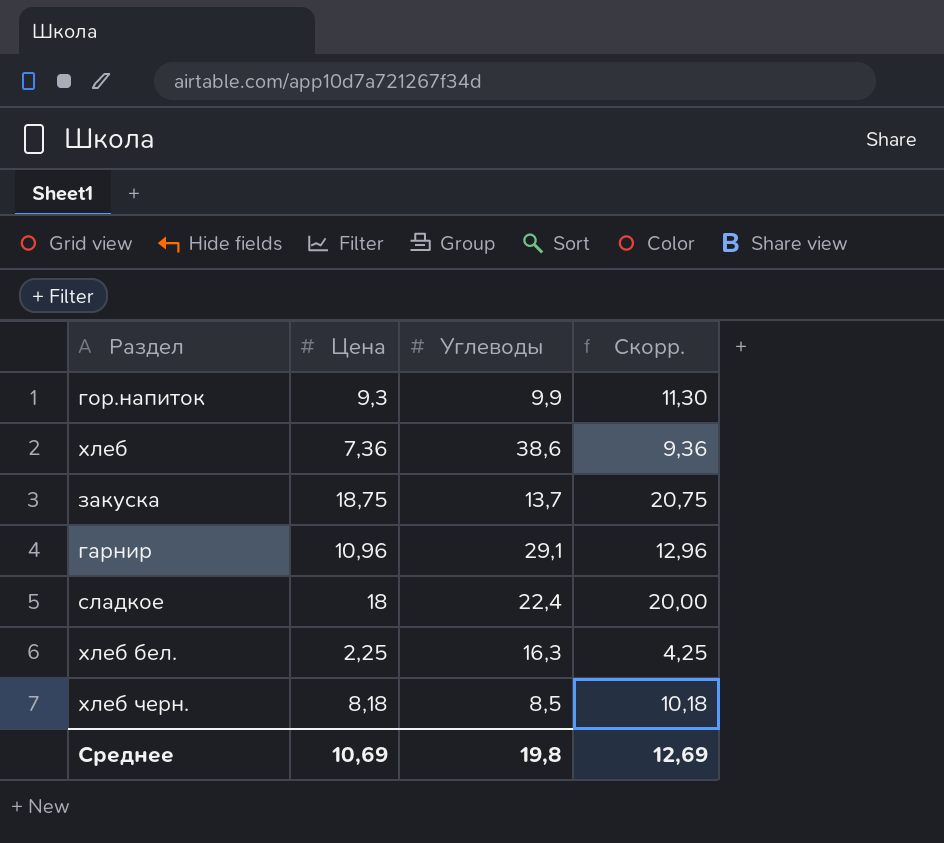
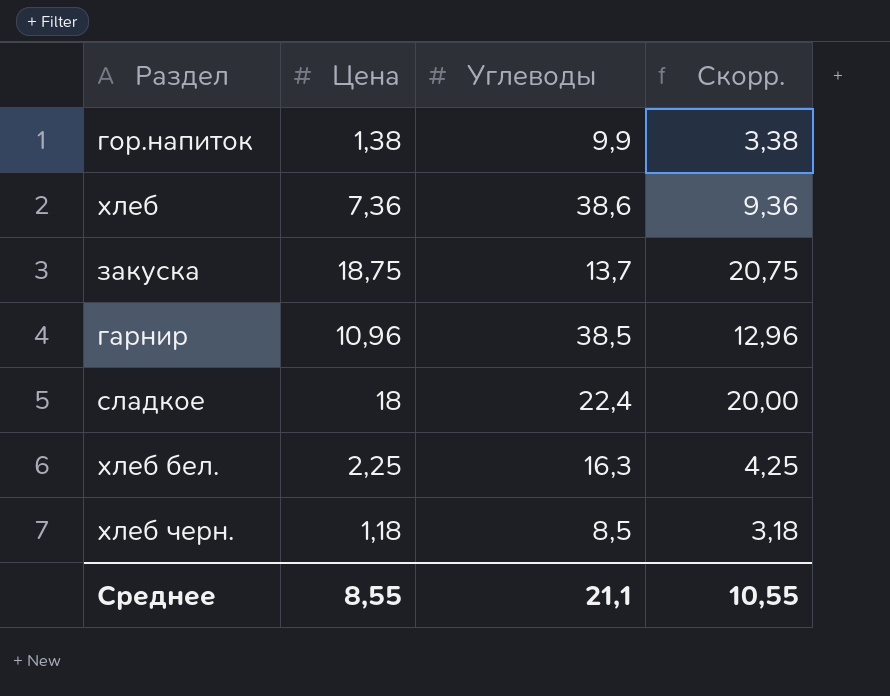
гор.напиток | Цена: 9,3 -> 1,38
гор.напиток | Скорр.: 11,30 -> 3,38
гарнир | Углеводы: 29,1 -> 38,5
хлеб черн. | Цена: 8,18 -> 1,18
хлеб черн. | Скорр.: 10,18 -> 3,18
Среднее | Цена: 10,69 -> 8,55
Среднее | Углеводы: 19,8 -> 21,1
Среднее | Скорр.: 12,69 -> 10,55

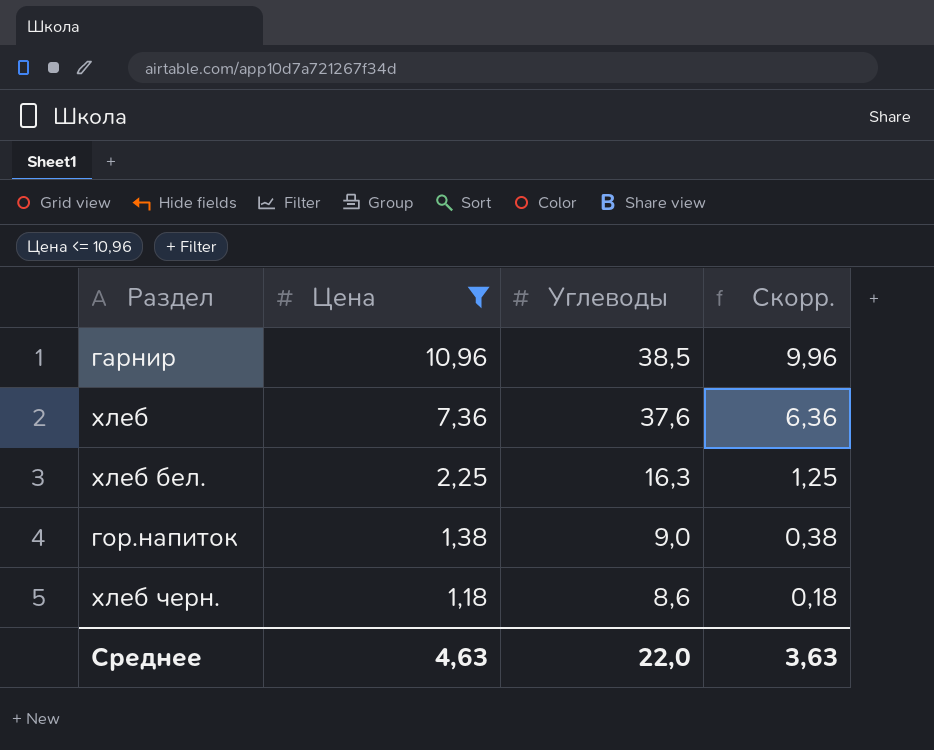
filter: none -> Цена <= 10,96
row order: none -> Цена descending
column Скорр. | formula: [Цена] + 2 -> [Цена] - 1
хлеб | Углеводы: 38,6 -> 37,6
гор.напиток | Углеводы: 9,9 -> 9,0
хлеб черн. | Углеводы: 8,5 -> 8,6
Среднее | Цена: 8,55 -> 4,63
Среднее | Углеводы: 21,1 -> 22,0
Среднее | Скорр.: 10,55 -> 3,63

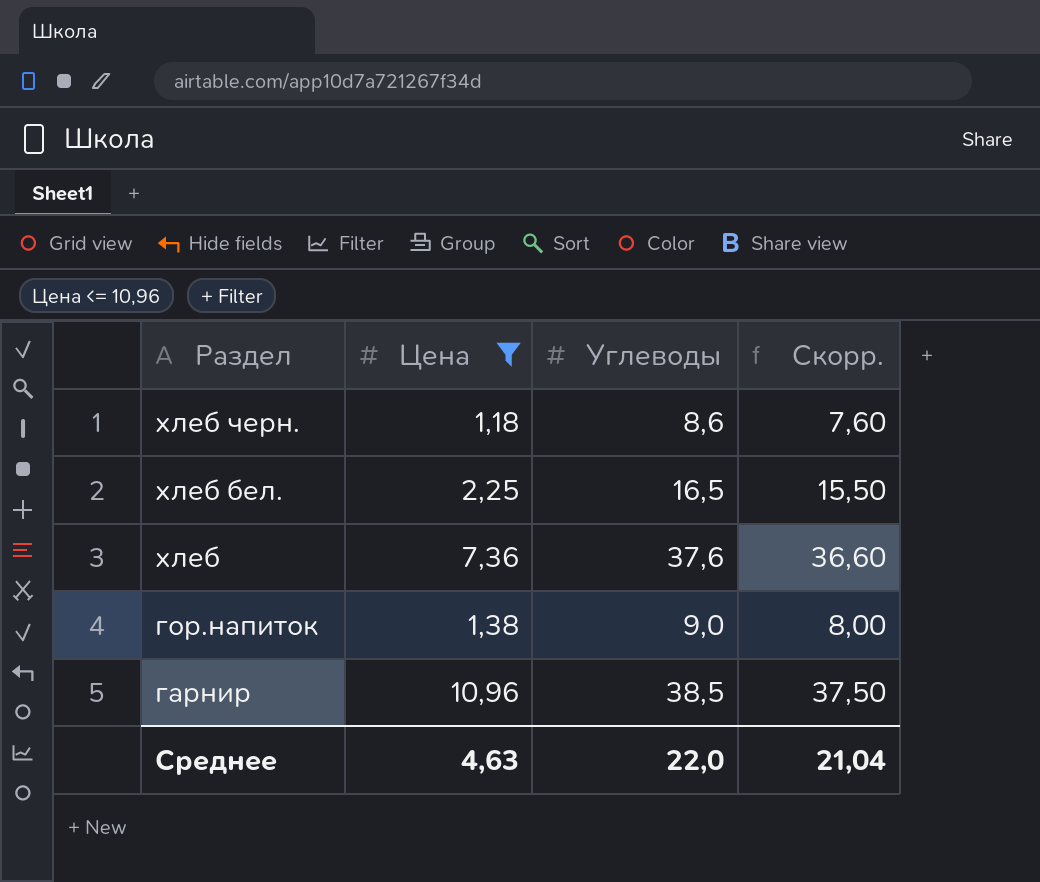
row order: Цена descending -> Раздел descending
column Скорр. | formula: [Цена] - 1 -> [Углеводы] - 1
хлеб бел. | Углеводы: 16,3 -> 16,5
Среднее | Скорр.: 3,63 -> 21,04

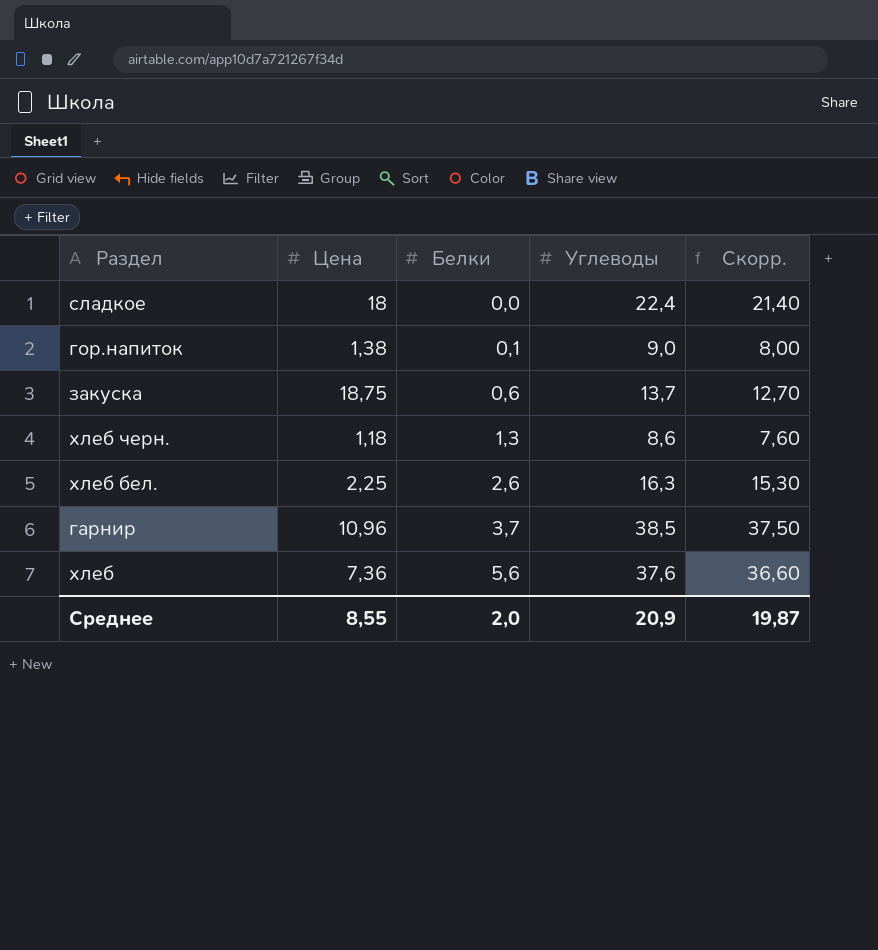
filter: Цена <= 10,96 -> none
row order: Раздел descending -> Белки ascending
column Белки | position: none -> 3
хлеб бел. | Углеводы: 16,5 -> 16,3
хлеб бел. | Скорр.: 15,50 -> 15,30
Среднее | Цена: 4,63 -> 8,55
Среднее | Углеводы: 22,0 -> 20,9
Среднее | Скорр.: 21,04 -> 19,87

